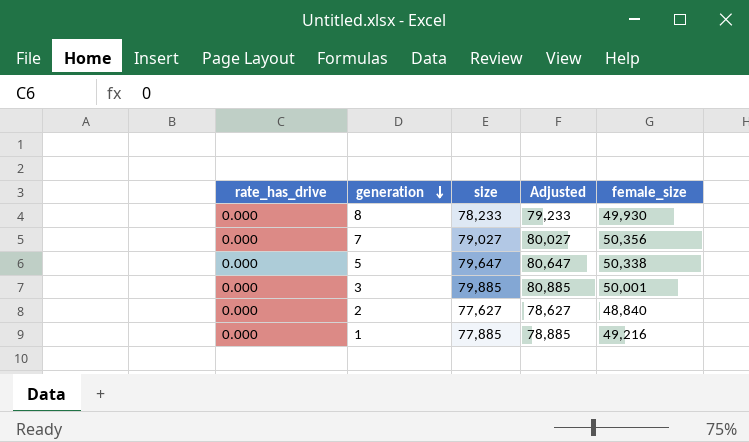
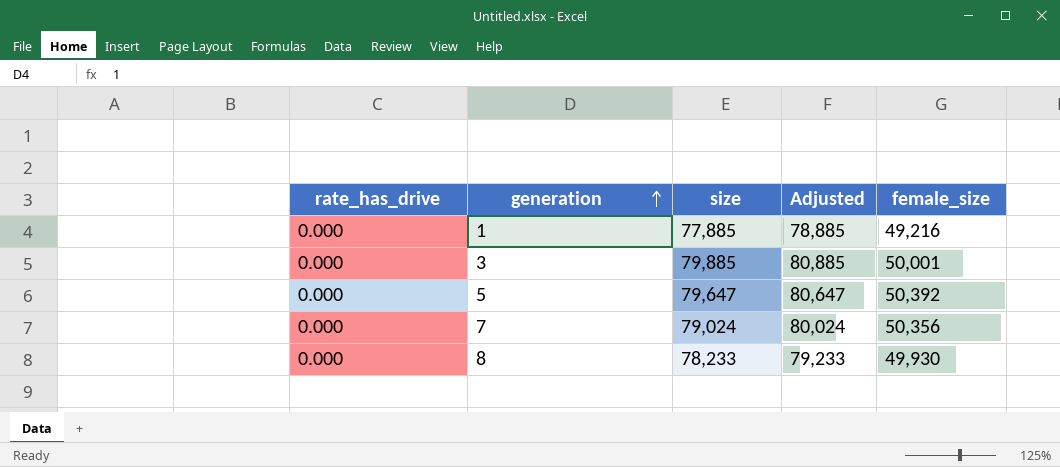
row order: generation descending -> generation ascending
row 2: 0.000 | 77,627 | 78,627 | 48,840 -> none
5 | female_size: 50,338 -> 50,392
7 | size: 79,027 -> 79,024
7 | Adjusted: 80,027 -> 80,024

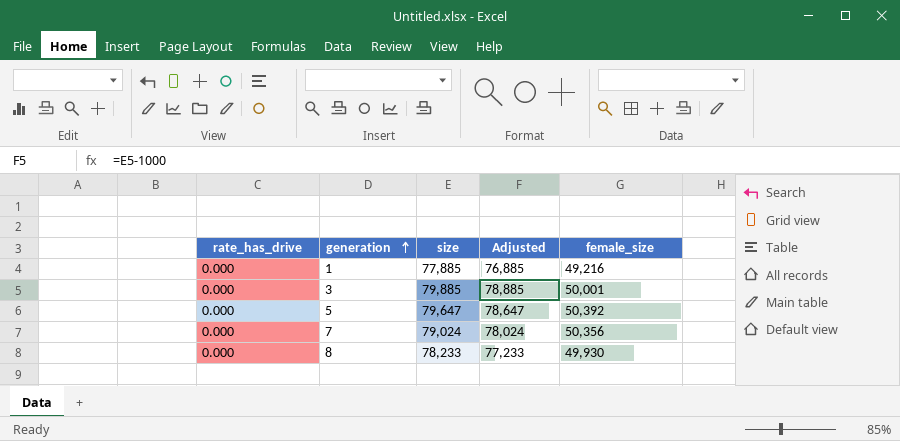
column Adjusted | formula: [size] + 1000 -> [size] - 1000

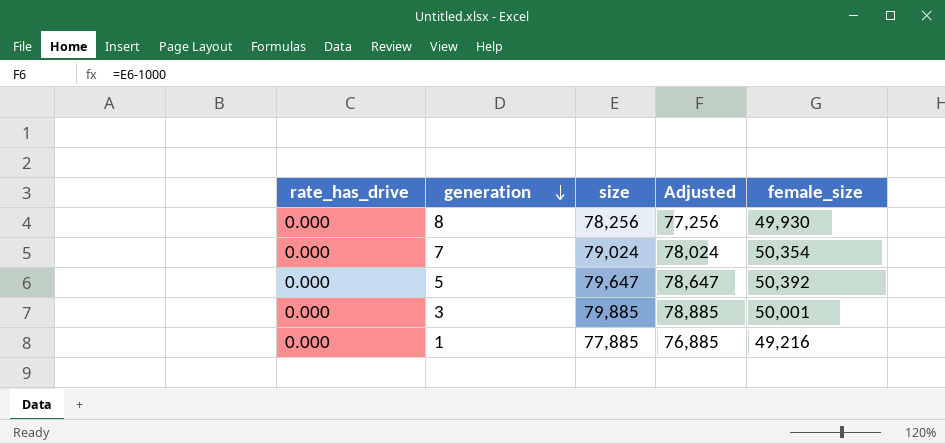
row order: generation ascending -> generation descending
8 | size: 78,233 -> 78,256
8 | Adjusted: 77,233 -> 77,256
7 | female_size: 50,356 -> 50,354

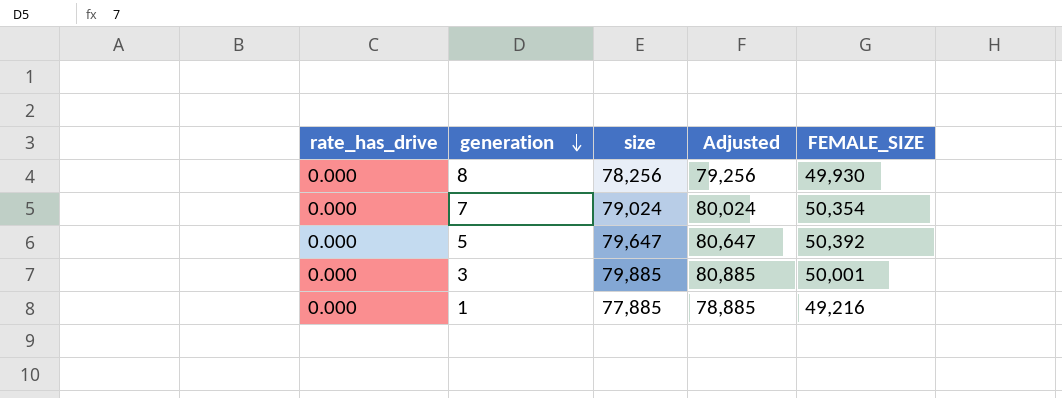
column Adjusted | formula: [size] - 1000 -> [size] + 1000
column name: female_size -> FEMALE_SIZE

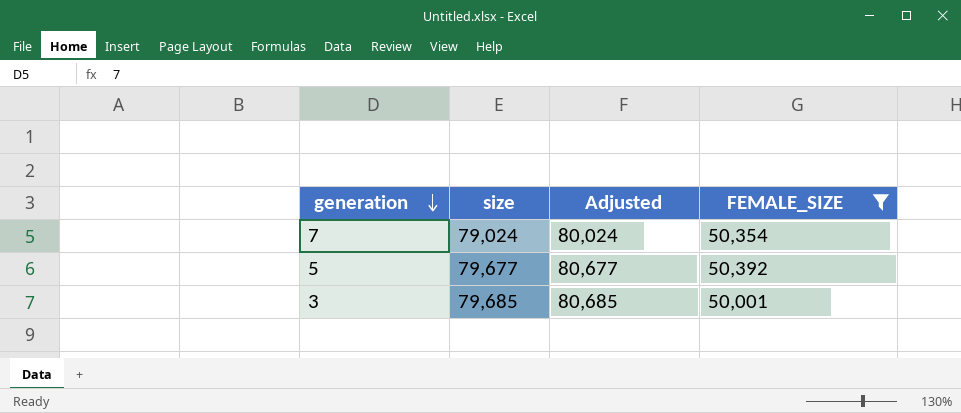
filter: none -> FEMALE_SIZE >= 50,001
column rate_has_drive | position: 1 -> none
5 | size: 79,647 -> 79,677
5 | Adjusted: 80,647 -> 80,677
3 | size: 79,885 -> 79,685
3 | Adjusted: 80,885 -> 80,685

